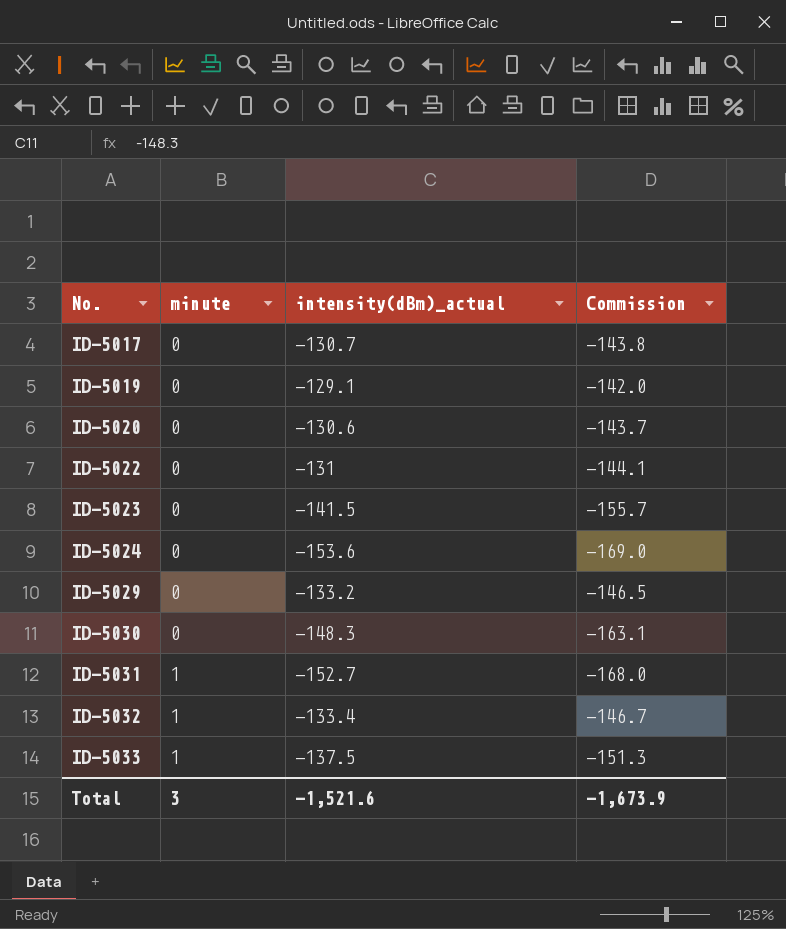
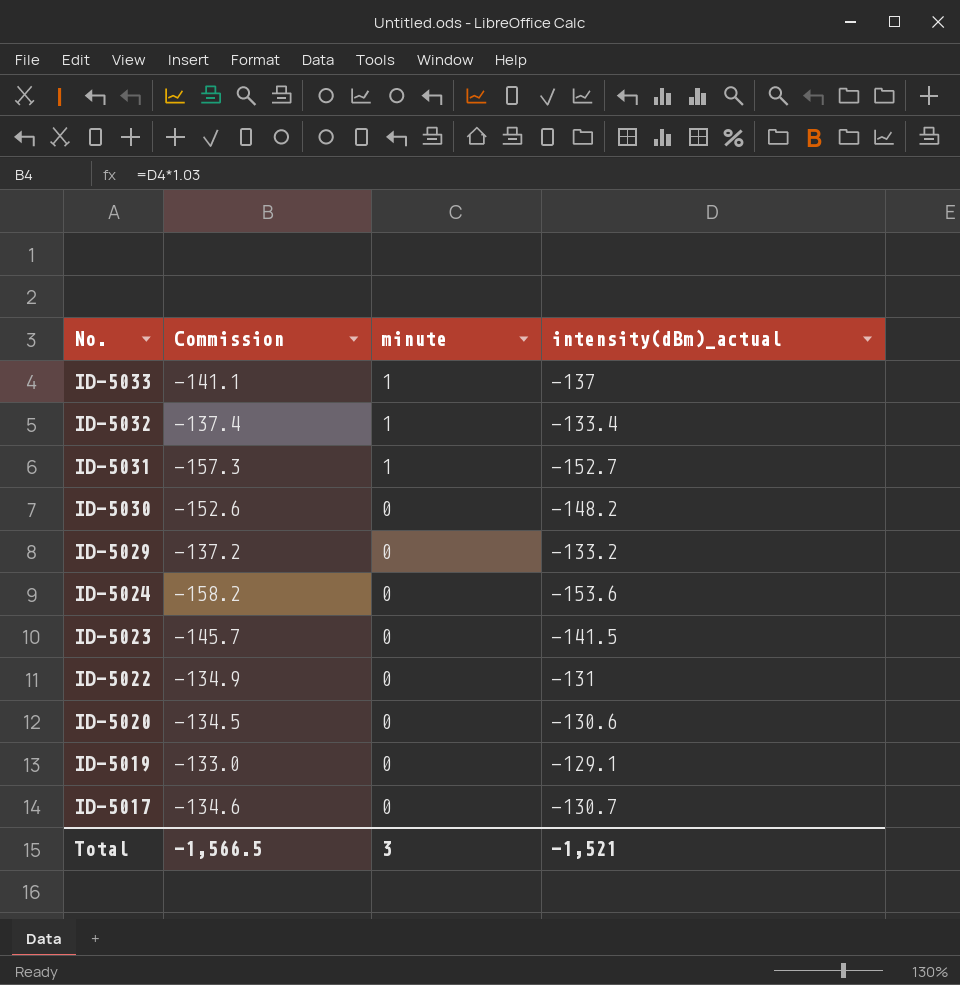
row order: No. ascending -> No. descending
column Commission | formula: [intensity(dBm)_actual] * 1.1 -> [intensity(dBm)_actual] * 1.03
column Commission | position: 4 -> 2
ID-5033 | intensity(dBm)_actual: -137.5 -> -137
ID-5030 | intensity(dBm)_actual: -148.3 -> -148.2
Total | Commission: -1,673.9 -> -1,566.5
Total | intensity(dBm)_actual: -1,521.6 -> -1,521

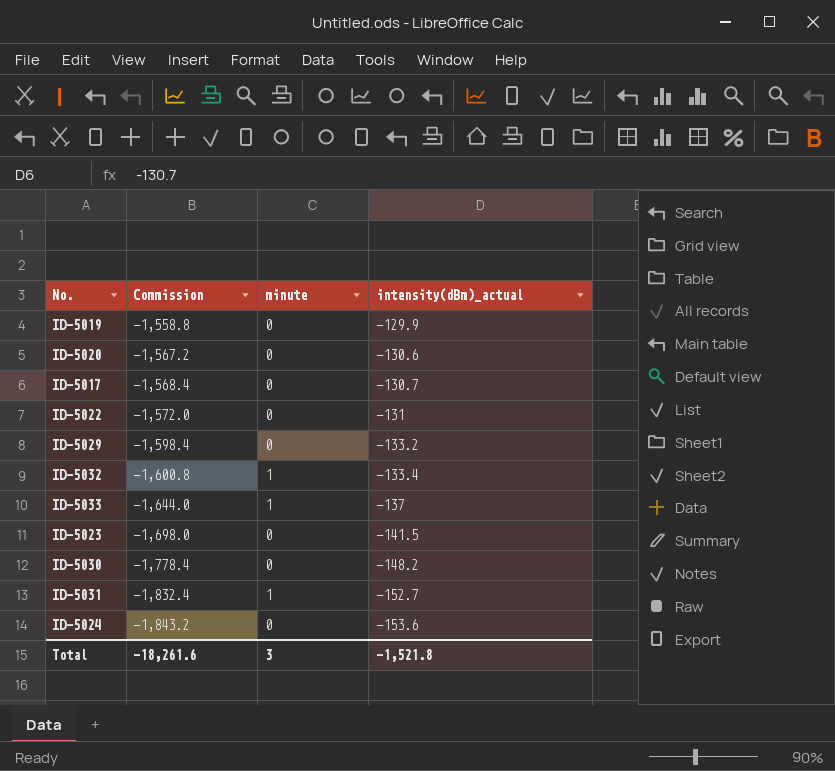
row order: No. descending -> Commission descending
column Commission | formula: [intensity(dBm)_actual] * 1.03 -> [intensity(dBm)_actual] * 12
ID-5019 | intensity(dBm)_actual: -129.1 -> -129.9
Total | Commission: -1,566.5 -> -18,261.6
Total | intensity(dBm)_actual: -1,521 -> -1,521.8

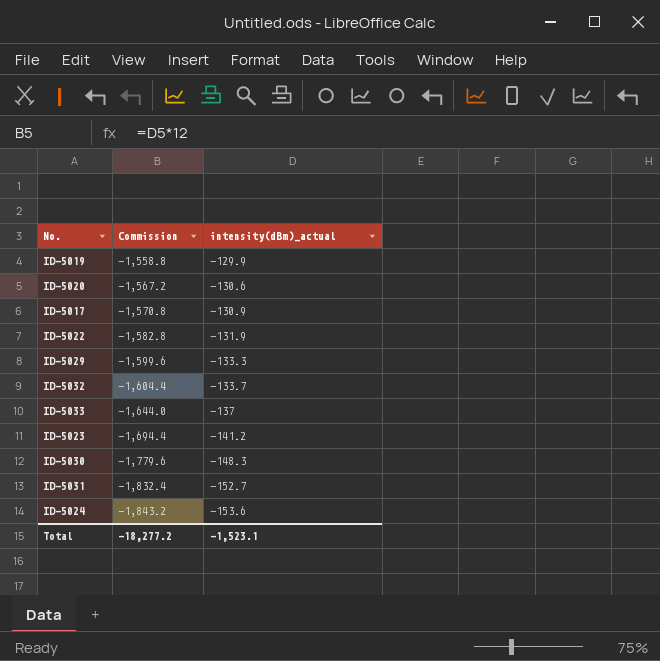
column minute | position: 3 -> none
ID-5017 | Commission: -1,568.4 -> -1,570.8
ID-5017 | intensity(dBm)_actual: -130.7 -> -130.9
ID-5022 | Commission: -1,572.0 -> -1,582.8
ID-5022 | intensity(dBm)_actual: -131 -> -131.9
ID-5029 | Commission: -1,598.4 -> -1,599.6
ID-5029 | intensity(dBm)_actual: -133.2 -> -133.3
ID-5032 | Commission: -1,600.8 -> -1,604.4
ID-5032 | intensity(dBm)_actual: -133.4 -> -133.7
ID-5023 | Commission: -1,698.0 -> -1,694.4
ID-5023 | intensity(dBm)_actual: -141.5 -> -141.2
ID-5030 | Commission: -1,778.4 -> -1,779.6
ID-5030 | intensity(dBm)_actual: -148.2 -> -148.3
Total | Commission: -18,261.6 -> -18,277.2
Total | intensity(dBm)_actual: -1,521.8 -> -1,523.1

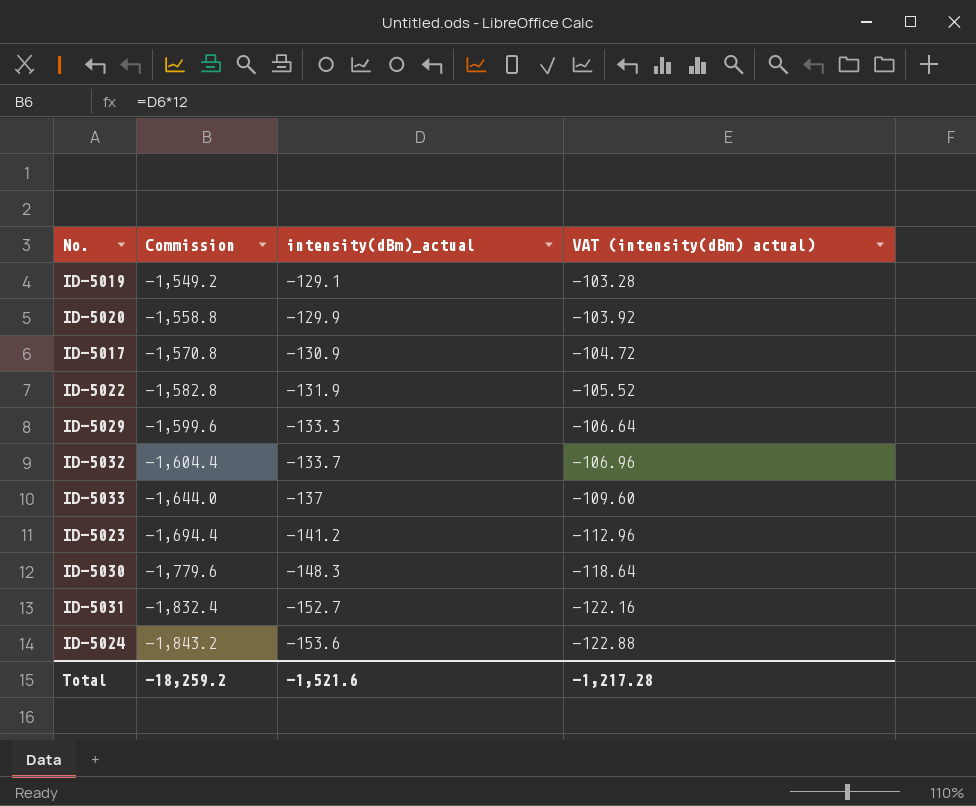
column VAT (intensity(dBm) actual) | formula: none -> [intensity(dBm)_actual] * 0.8
ID-5019 | Commission: -1,558.8 -> -1,549.2
ID-5019 | intensity(dBm)_actual: -129.9 -> -129.1
ID-5020 | Commission: -1,567.2 -> -1,558.8
ID-5020 | intensity(dBm)_actual: -130.6 -> -129.9
Total | Commission: -18,277.2 -> -18,259.2
Total | intensity(dBm)_actual: -1,523.1 -> -1,521.6

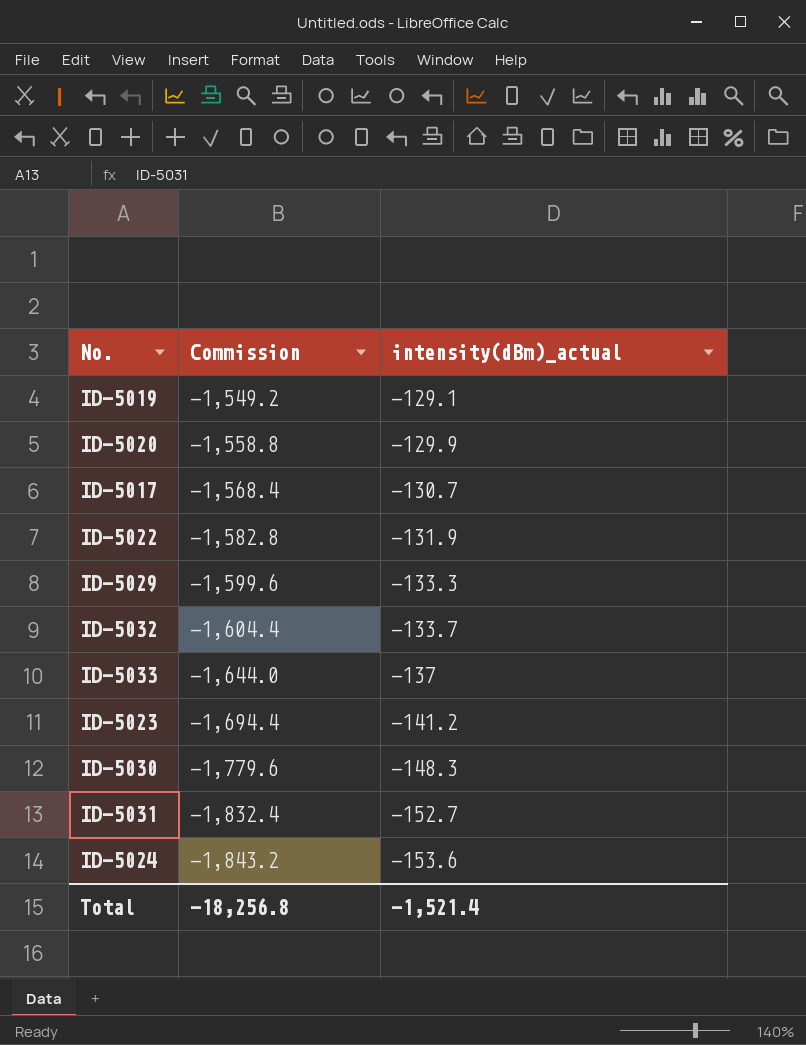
column VAT (intensity(dBm) actual) | formula: [intensity(dBm)_actual] * 0.8 -> none
ID-5017 | Commission: -1,570.8 -> -1,568.4
ID-5017 | intensity(dBm)_actual: -130.9 -> -130.7
Total | Commission: -18,259.2 -> -18,256.8
Total | intensity(dBm)_actual: -1,521.6 -> -1,521.4

